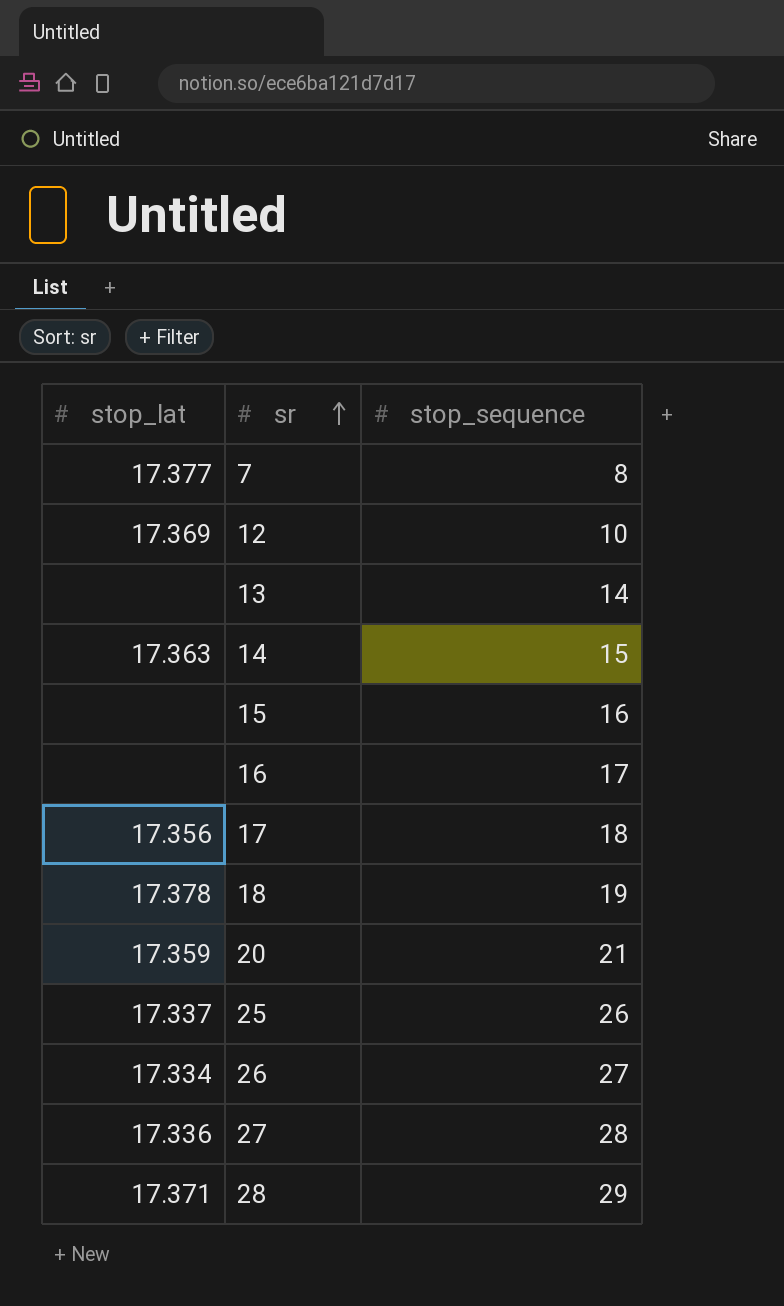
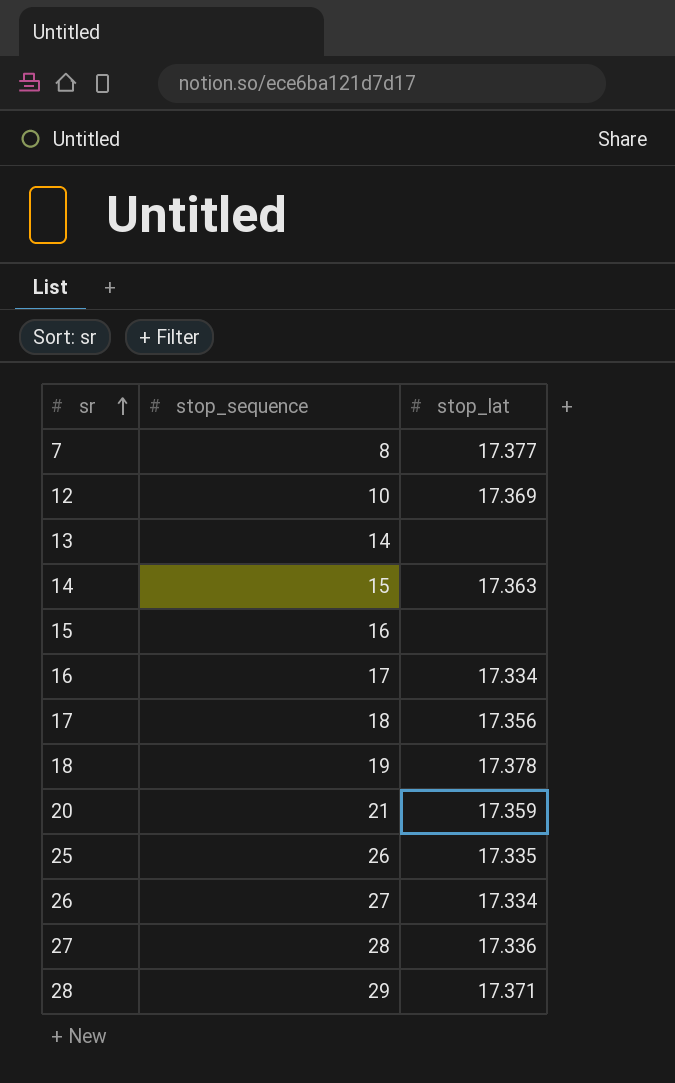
column stop_lat | position: 1 -> 3
16 | stop_lat: none -> 17.334
25 | stop_lat: 17.337 -> 17.335

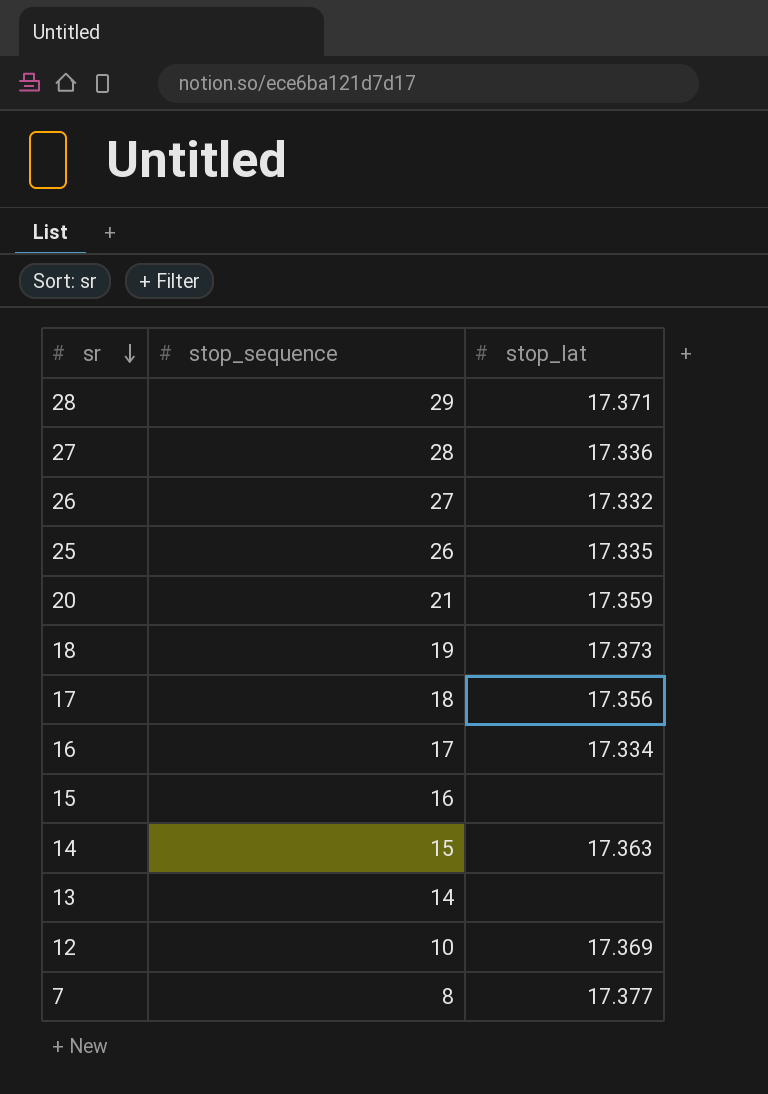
row order: sr ascending -> sr descending
26 | stop_lat: 17.334 -> 17.332
18 | stop_lat: 17.378 -> 17.373

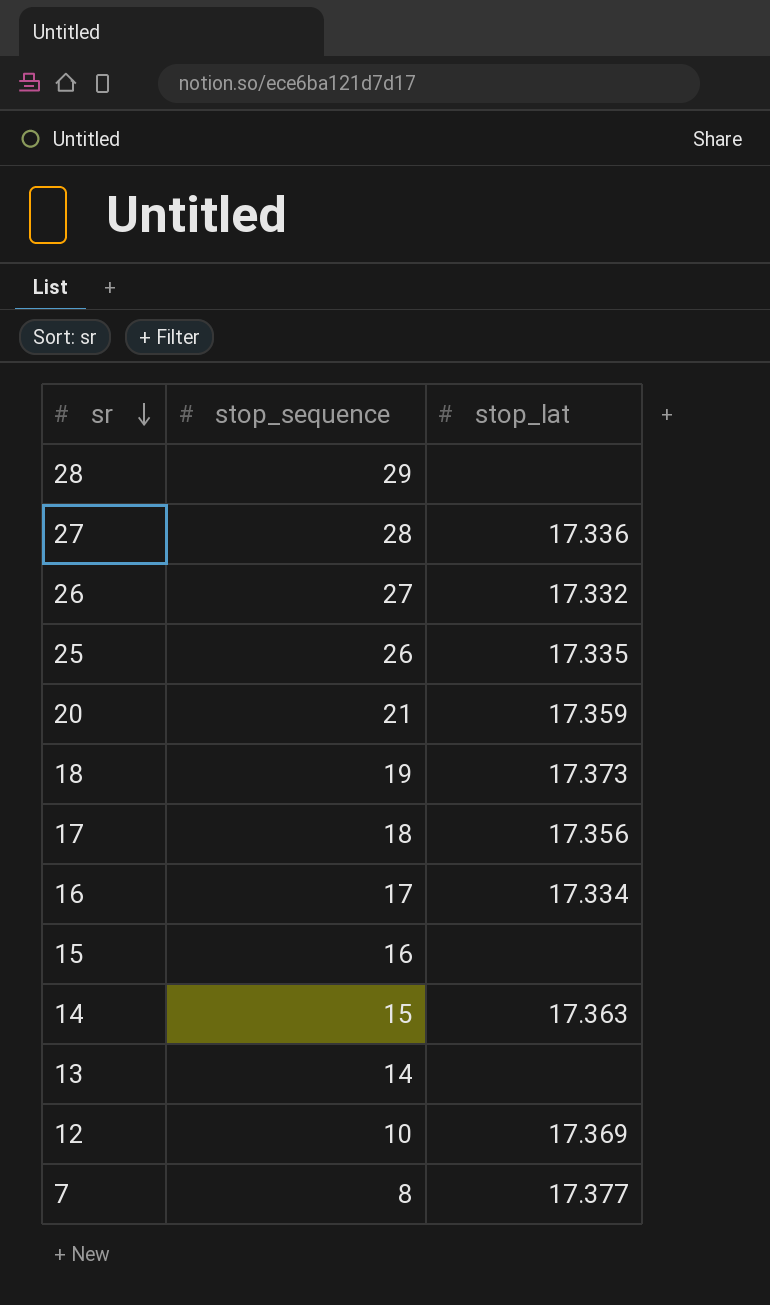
28 | stop_lat: 17.371 -> none

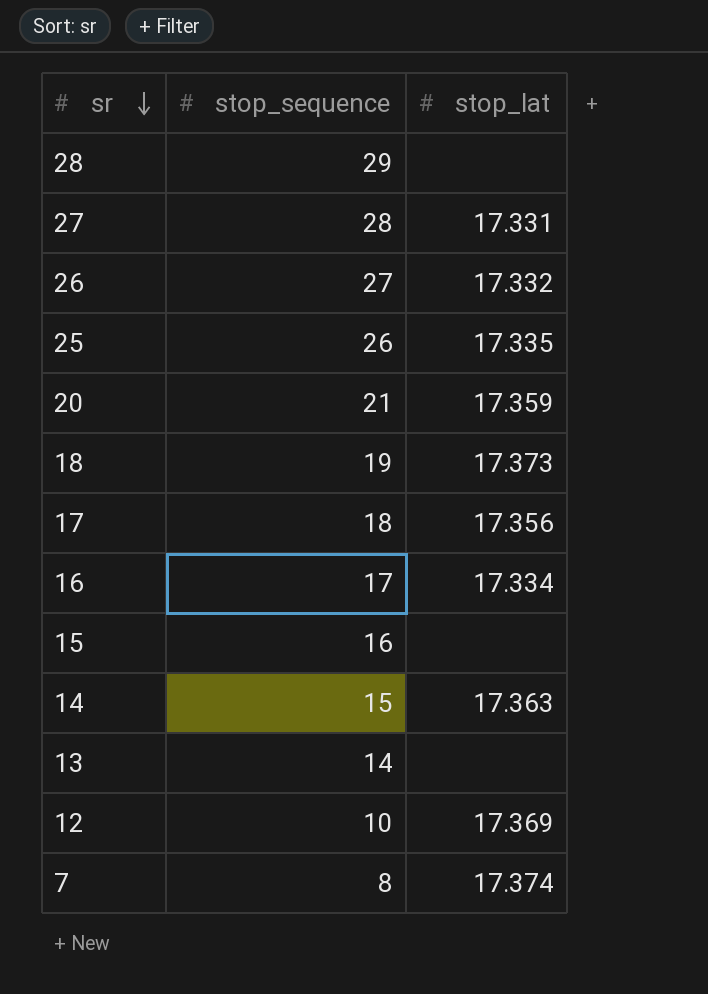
27 | stop_lat: 17.336 -> 17.331
7 | stop_lat: 17.377 -> 17.374

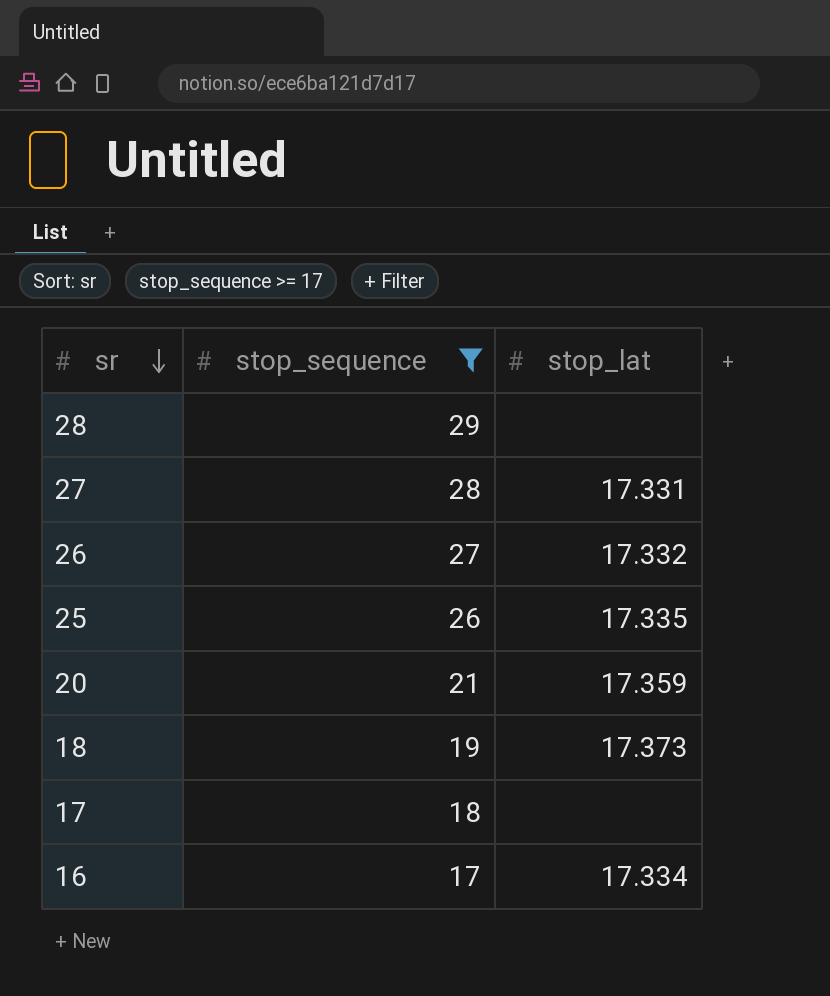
filter: none -> stop_sequence >= 17
17 | stop_lat: 17.356 -> none

